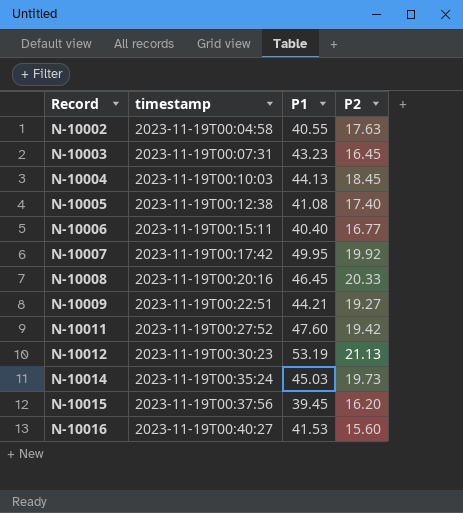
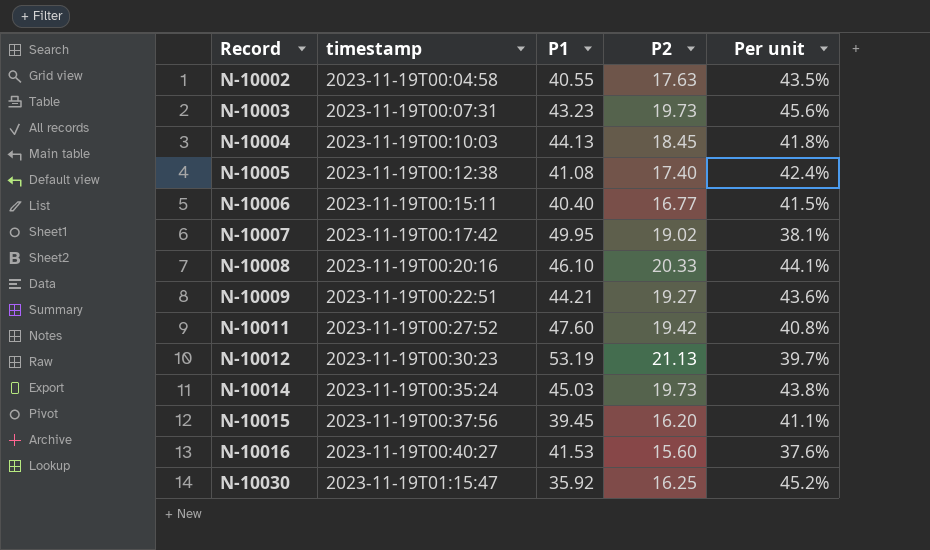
column Per unit | formula: none -> [P2] / [P1]
N-10003 | P2: 16.45 -> 19.73
N-10007 | P2: 19.92 -> 19.02
N-10008 | P1: 46.45 -> 46.10
row N-10030: none -> 2023-11-19T01:15:47 | 35.92 | 16.25 | 45.2%

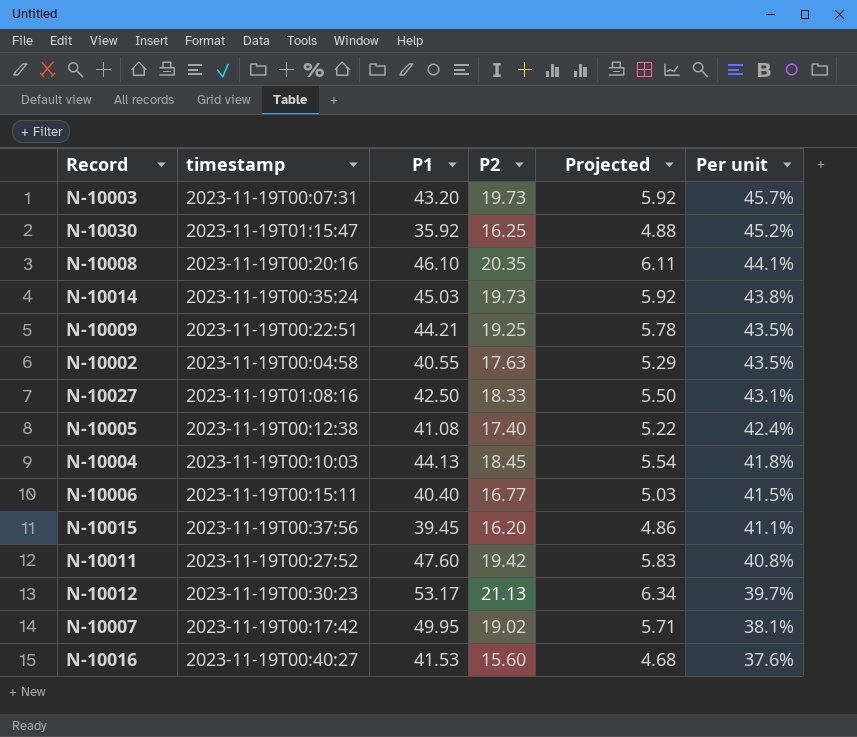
row order: Record ascending -> Per unit descending
column Projected | formula: none -> [P2] * 0.3
N-10003 | P1: 43.23 -> 43.20
N-10003 | Per unit: 45.6% -> 45.7%
N-10008 | P2: 20.33 -> 20.35
N-10009 | P2: 19.27 -> 19.25
N-10009 | Per unit: 43.6% -> 43.5%
row N-10027: none -> 2023-11-19T01:08:16 | 42.50 | 18.33 | 5.50 | 43.1%
N-10012 | P1: 53.19 -> 53.17

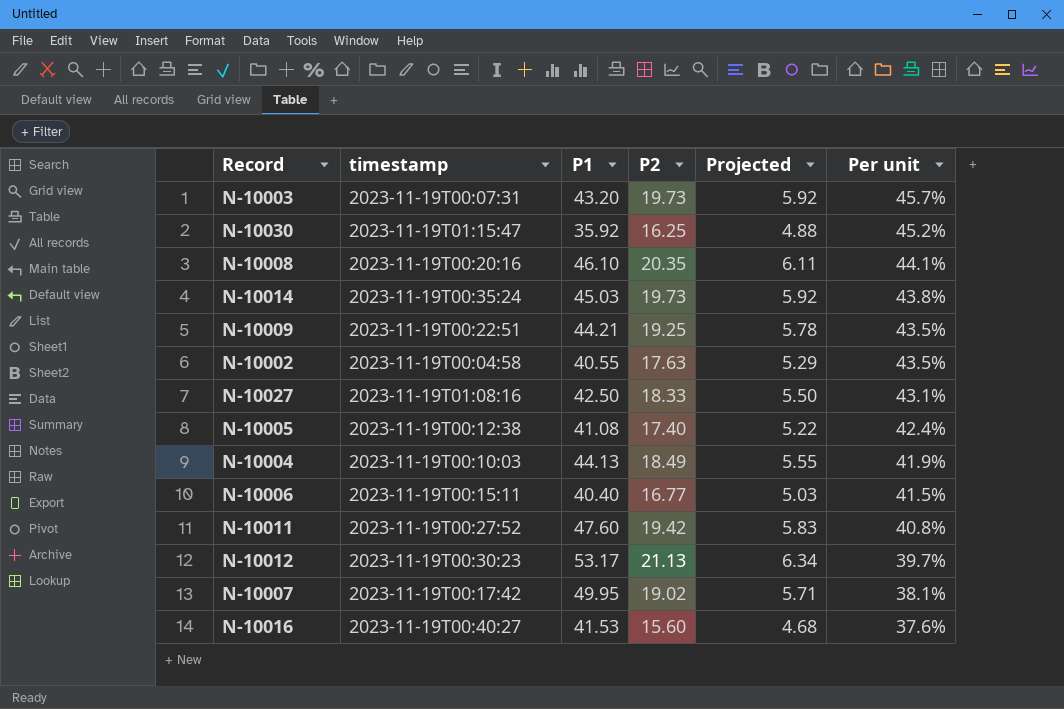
row N-10015: 2023-11-19T00:37:56 | 39.45 | 16.20 | 4.86 | 41.1% -> none
N-10004 | P2: 18.45 -> 18.49
N-10004 | Projected: 5.54 -> 5.55
N-10004 | Per unit: 41.8% -> 41.9%

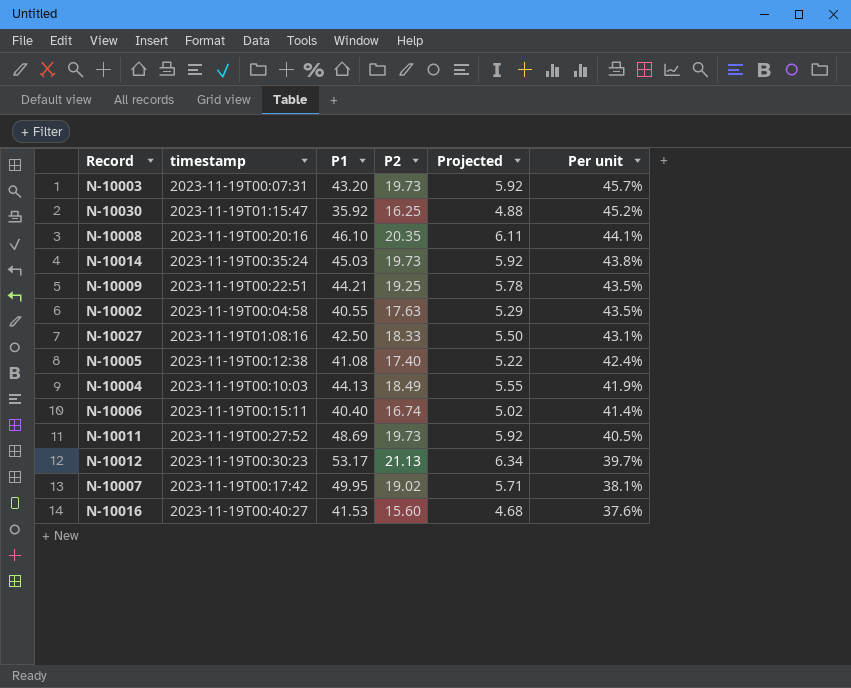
N-10006 | P2: 16.77 -> 16.74
N-10006 | Projected: 5.03 -> 5.02
N-10006 | Per unit: 41.5% -> 41.4%
N-10011 | P1: 47.60 -> 48.69
N-10011 | P2: 19.42 -> 19.73
N-10011 | Projected: 5.83 -> 5.92
N-10011 | Per unit: 40.8% -> 40.5%

